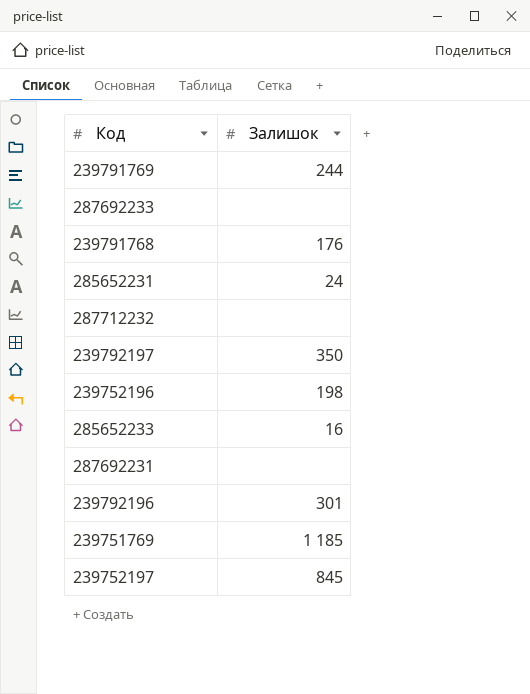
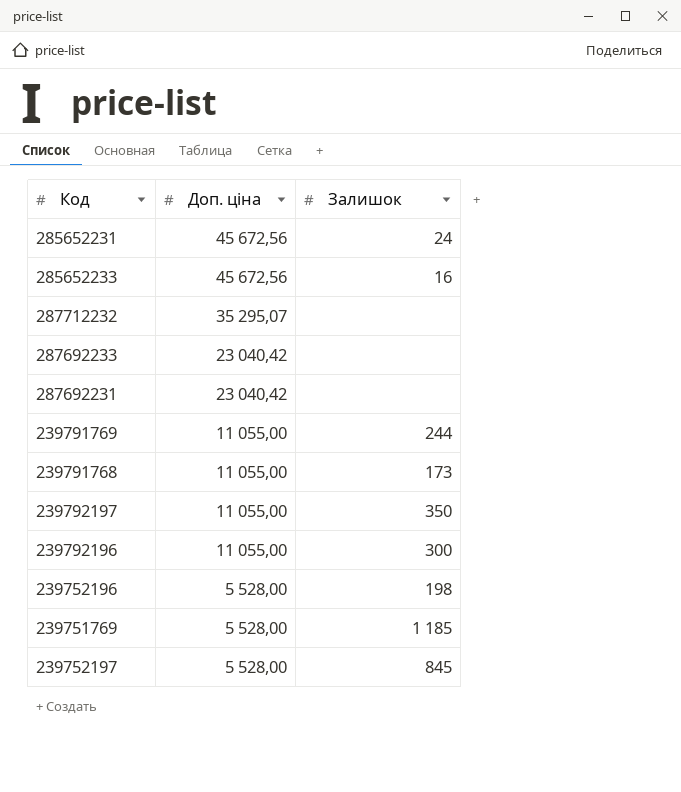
row order: none -> Доп. ціна descending
column Доп. ціна | position: none -> 2
239791768 | Залишок: 176 -> 173
239792196 | Залишок: 301 -> 300

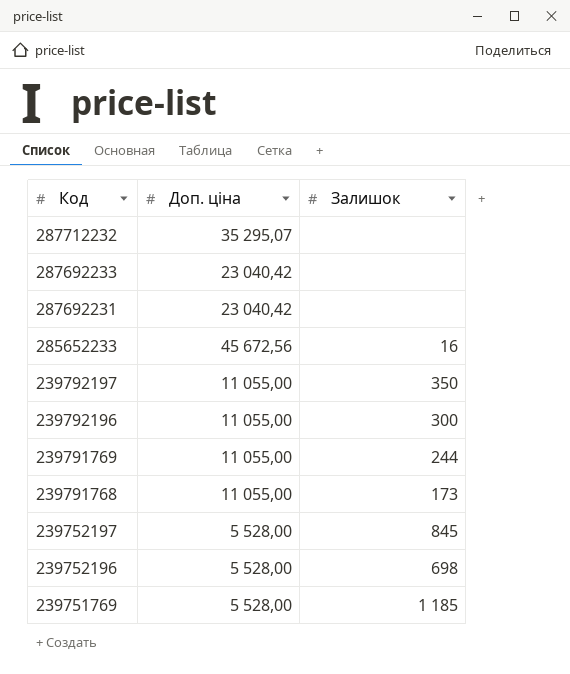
row order: Доп. ціна descending -> Код descending
row 285652231: 45 672,56 | 24 -> none
239752196 | Залишок: 198 -> 698

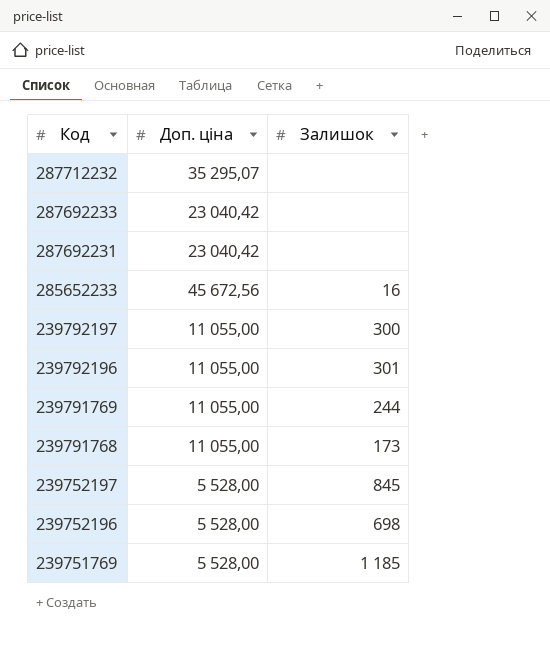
239792197 | Залишок: 350 -> 300
239792196 | Залишок: 300 -> 301

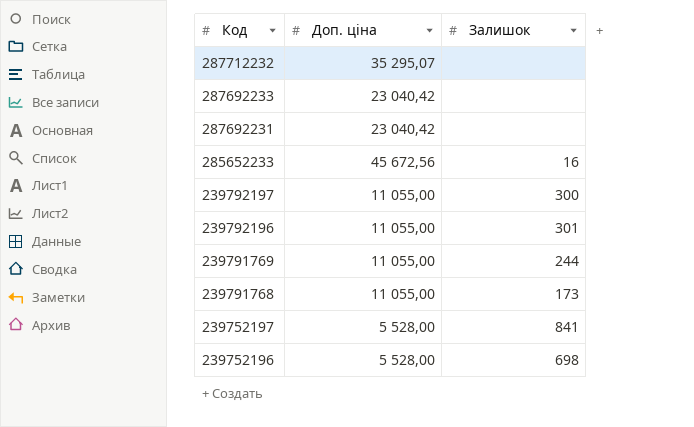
row 239751769: 5 528,00 | 1 185 -> none
239752197 | Залишок: 845 -> 841

